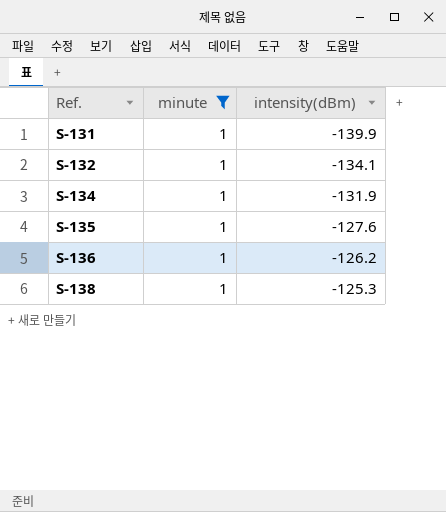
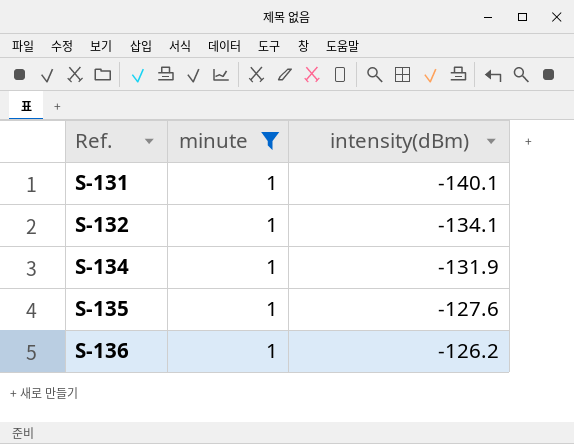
row S-138: 1 | -125.3 -> none
S-131 | intensity(dBm): -139.9 -> -140.1

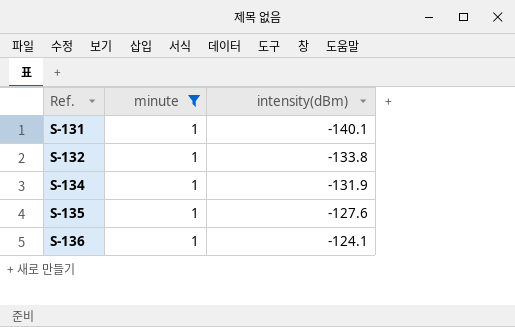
S-132 | intensity(dBm): -134.1 -> -133.8
S-136 | intensity(dBm): -126.2 -> -124.1

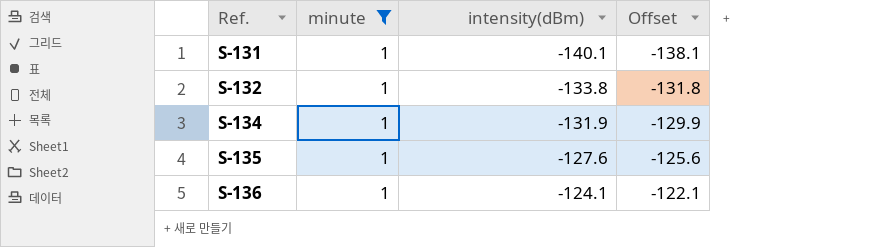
column Offset | formula: none -> [intensity(dBm)] + 2

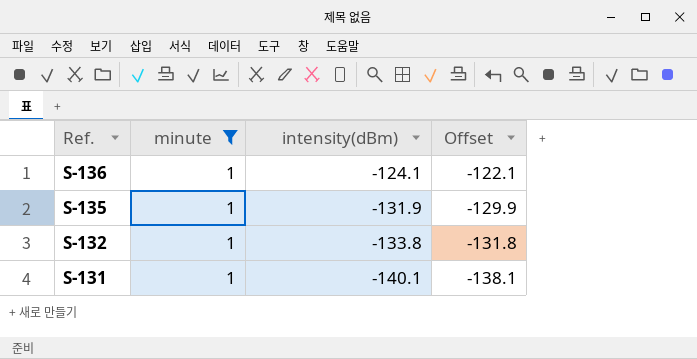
row order: Ref. ascending -> Ref. descending
row S-134: 1 | -131.9 | -129.9 -> none
S-135 | intensity(dBm): -127.6 -> -131.9
S-135 | Offset: -125.6 -> -129.9

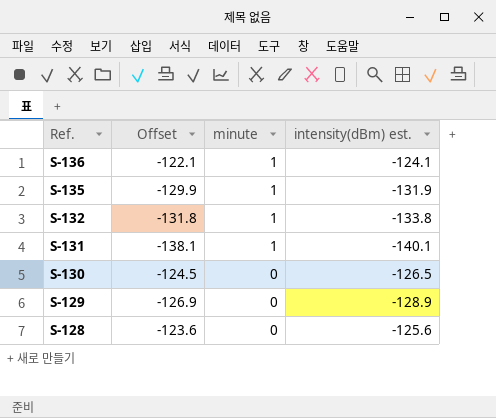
filter: minute = 1 -> none
column Offset | position: 4 -> 2
column name: intensity(dBm) -> intensity(dBm) est.

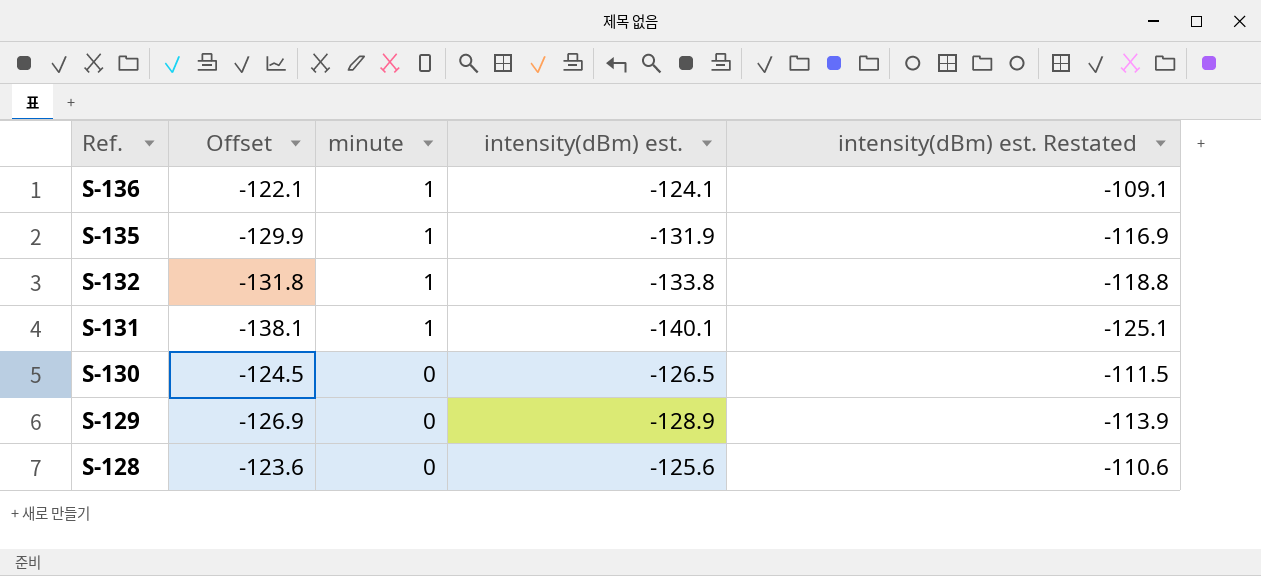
column intensity(dBm) est. Restated | formula: none -> [intensity(dBm) est.] + 15

